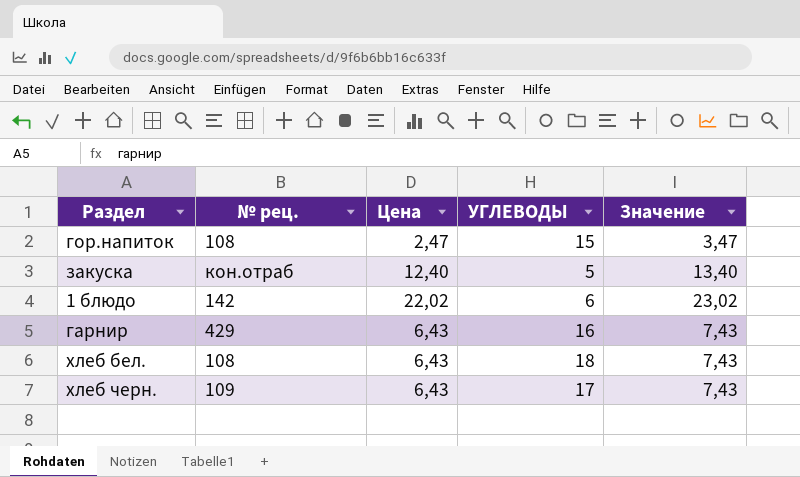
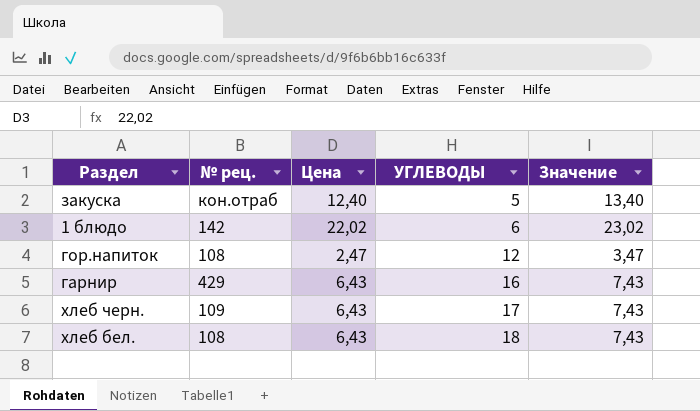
row order: none -> УГЛЕВОДЫ ascending
гор.напиток | УГЛЕВОДЫ: 15 -> 12

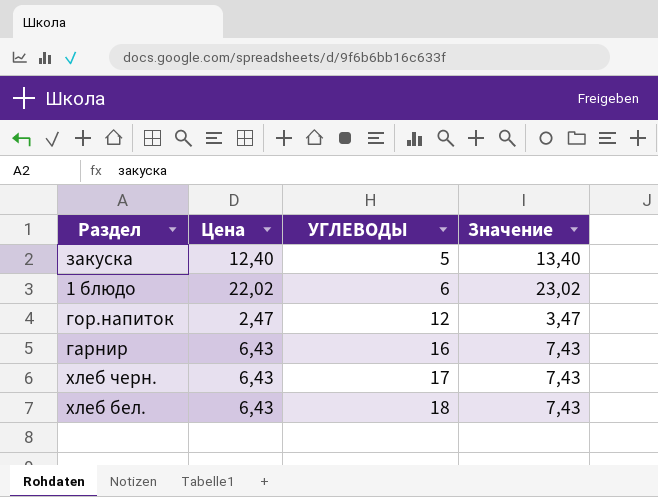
column № рец. | position: 2 -> none

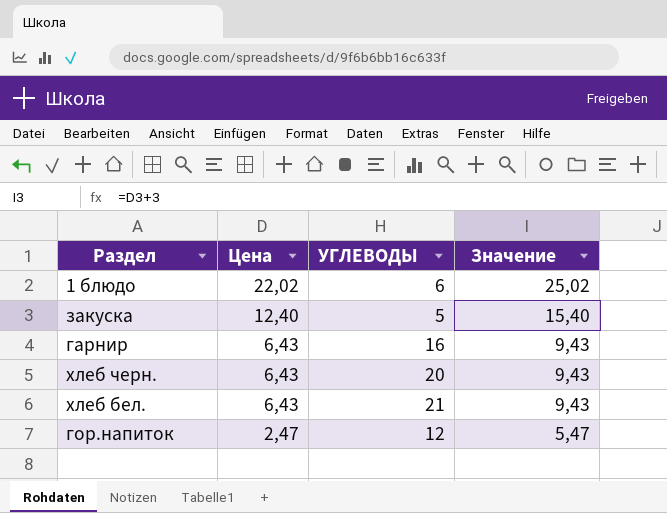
row order: УГЛЕВОДЫ ascending -> Цена descending
column Значение | formula: [Цена] + 1 -> [Цена] + 3
хлеб черн. | УГЛЕВОДЫ: 17 -> 20
хлеб бел. | УГЛЕВОДЫ: 18 -> 21

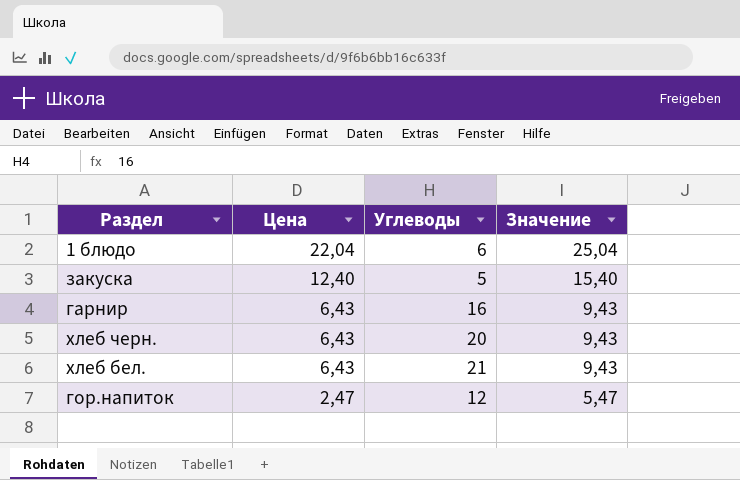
column name: УГЛЕВОДЫ -> Углеводы
1 блюдо | Цена: 22,02 -> 22,04
1 блюдо | Значение: 25,02 -> 25,04

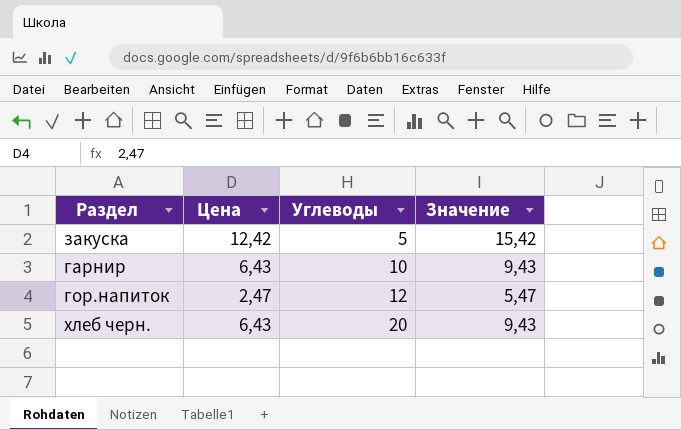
row order: Цена descending -> Углеводы ascending
row 1 блюдо: 22,04 | 6 | 25,04 -> none
row хлеб бел.: 6,43 | 21 | 9,43 -> none
закуска | Цена: 12,40 -> 12,42
закуска | Значение: 15,40 -> 15,42
гарнир | Углеводы: 16 -> 10

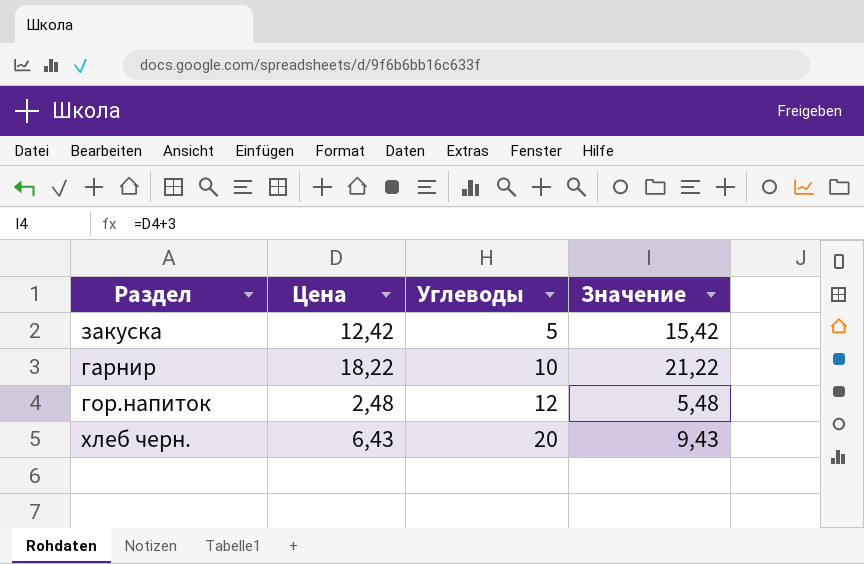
гарнир | Цена: 6,43 -> 18,22
гарнир | Значение: 9,43 -> 21,22
гор.напиток | Цена: 2,47 -> 2,48
гор.напиток | Значение: 5,47 -> 5,48

